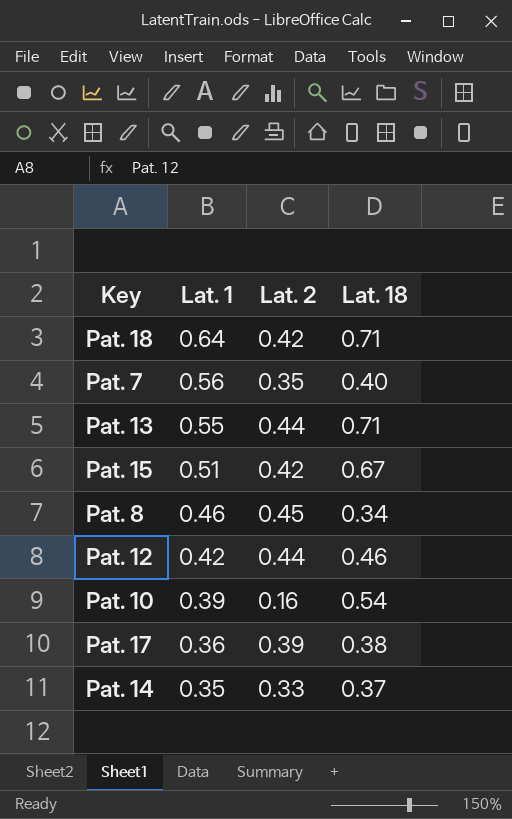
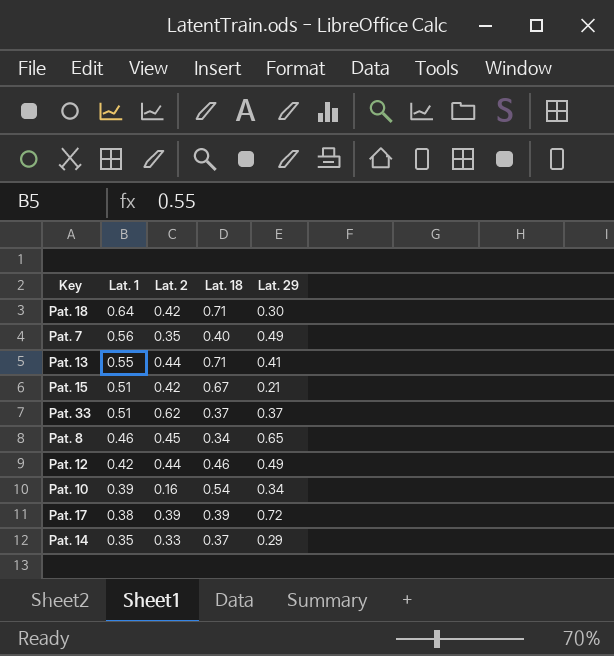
column Lat. 29 | position: none -> 5
row Pat. 33: none -> 0.51 | 0.62 | 0.37 | 0.37
Pat. 17 | Lat. 1: 0.36 -> 0.38
Pat. 17 | Lat. 18: 0.38 -> 0.39

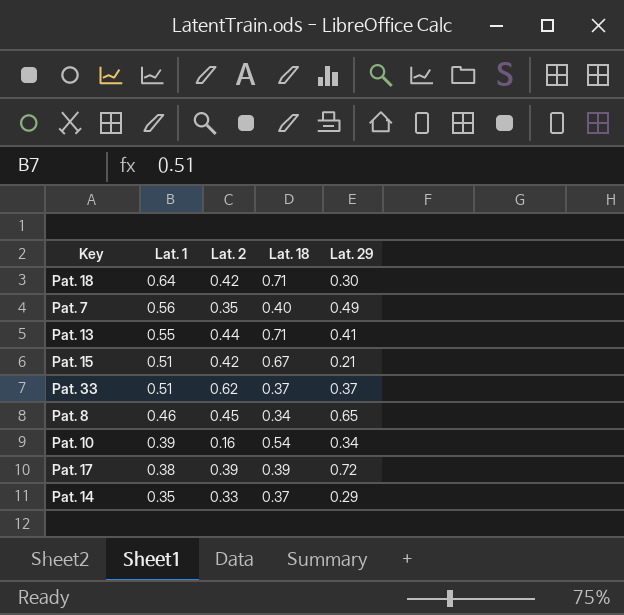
row Pat. 12: 0.42 | 0.44 | 0.46 | 0.49 -> none

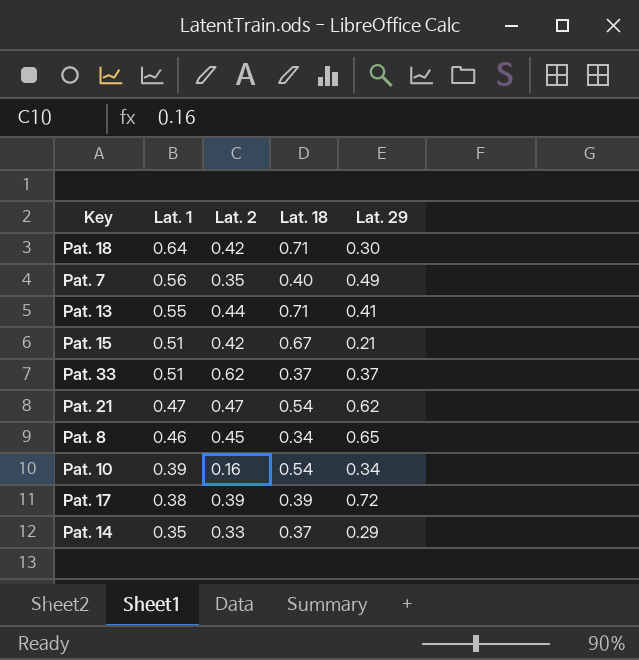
row Pat. 21: none -> 0.47 | 0.47 | 0.54 | 0.62

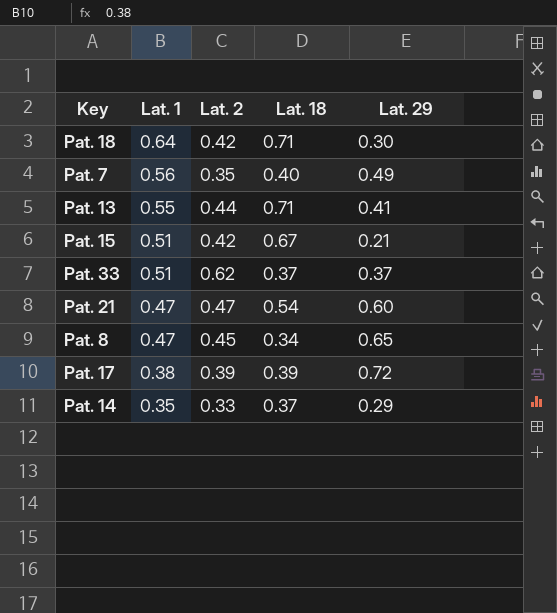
row Pat. 10: 0.39 | 0.16 | 0.54 | 0.34 -> none
Pat. 21 | Lat. 29: 0.62 -> 0.60
Pat. 8 | Lat. 1: 0.46 -> 0.47

